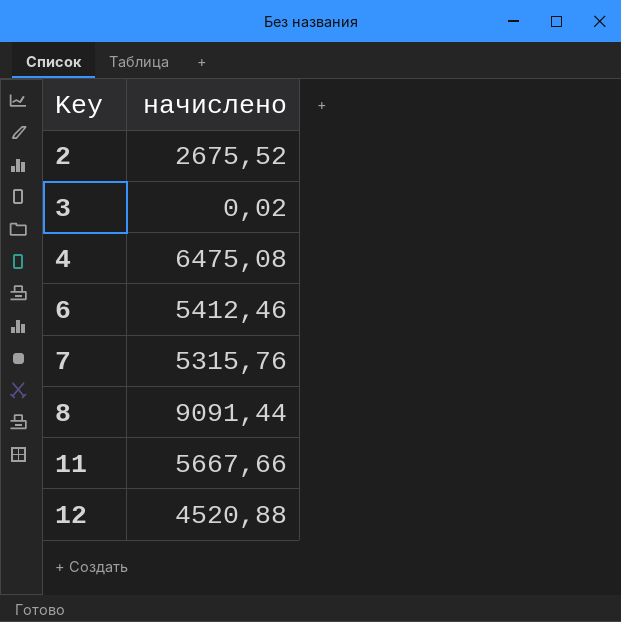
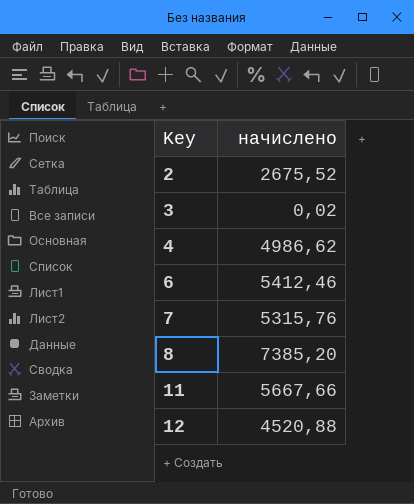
4 | начислено: 6475,08 -> 4986,62
8 | начислено: 9091,44 -> 7385,20

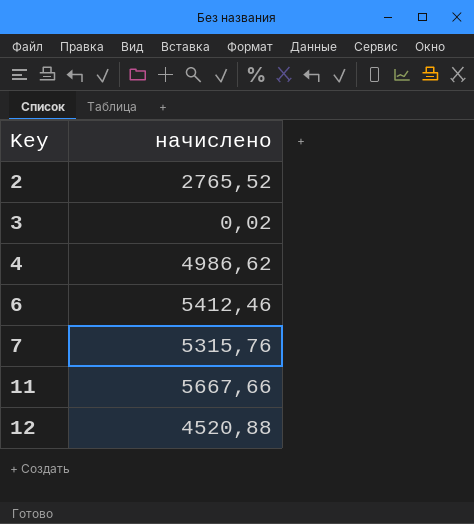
row 8: 7385,20 -> none
2 | начислено: 2675,52 -> 2765,52

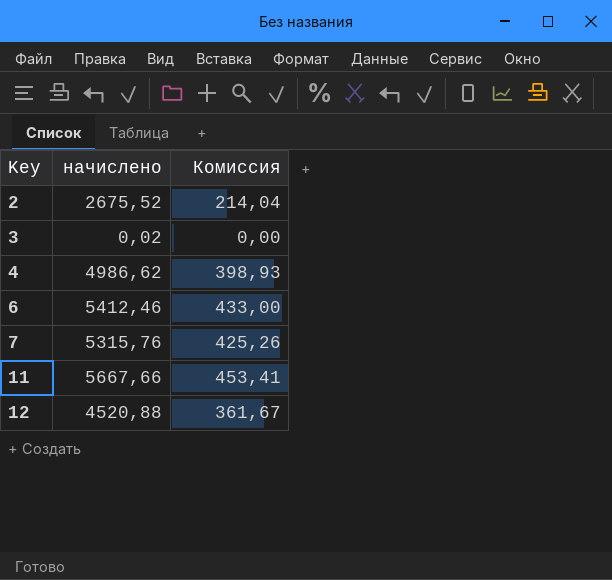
column Комиссия | formula: none -> [начислено] * 0,08
2 | начислено: 2765,52 -> 2675,52

